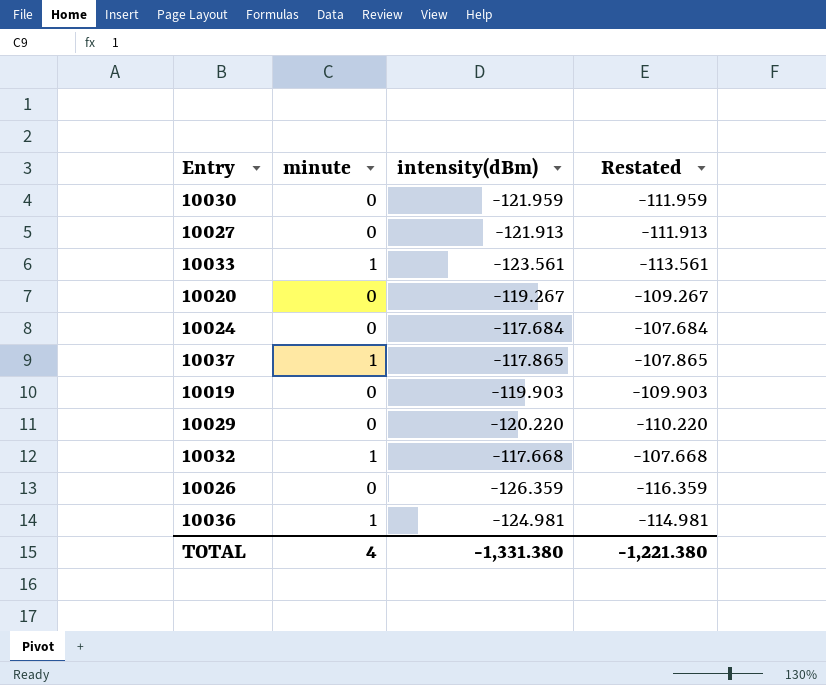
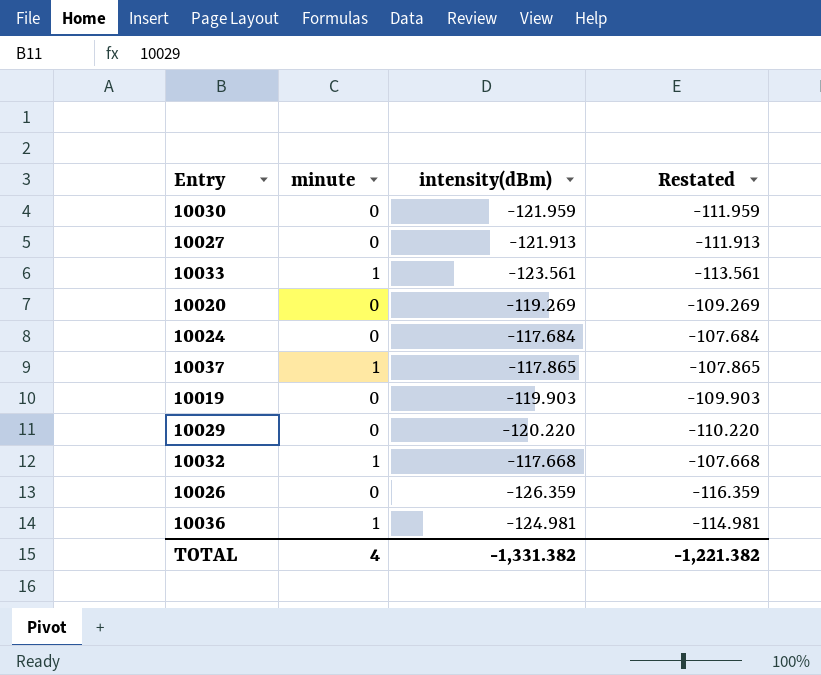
10020 | intensity(dBm): -119.267 -> -119.269
10020 | Restated: -109.267 -> -109.269
TOTAL | intensity(dBm): -1,331.380 -> -1,331.382
TOTAL | Restated: -1,221.380 -> -1,221.382

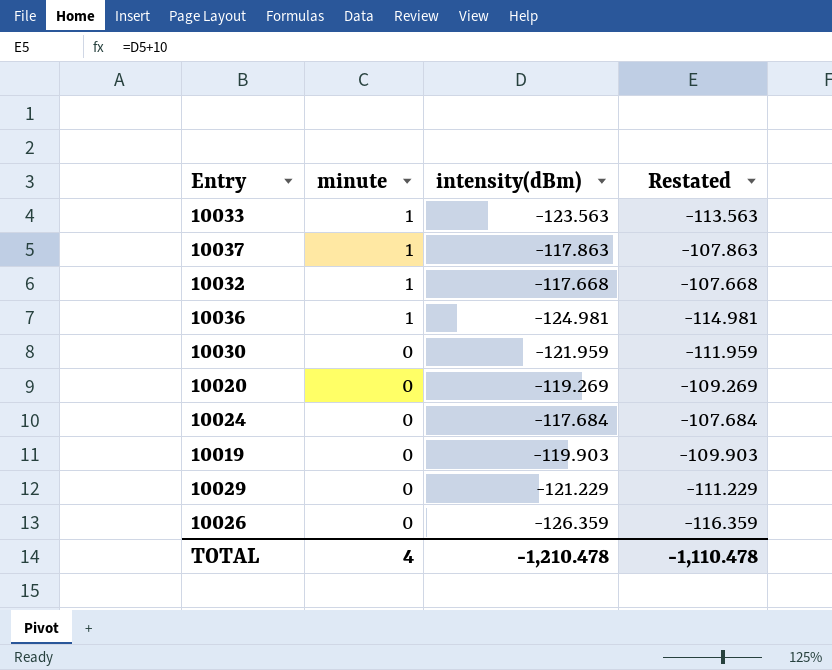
row order: none -> minute descending
row 10027: 0 | -121.913 | -111.913 -> none
10033 | intensity(dBm): -123.561 -> -123.563
10033 | Restated: -113.561 -> -113.563
10037 | intensity(dBm): -117.865 -> -117.863
10037 | Restated: -107.865 -> -107.863
10029 | intensity(dBm): -120.220 -> -121.229
10029 | Restated: -110.220 -> -111.229
TOTAL | intensity(dBm): -1,331.382 -> -1,210.478
TOTAL | Restated: -1,221.382 -> -1,110.478

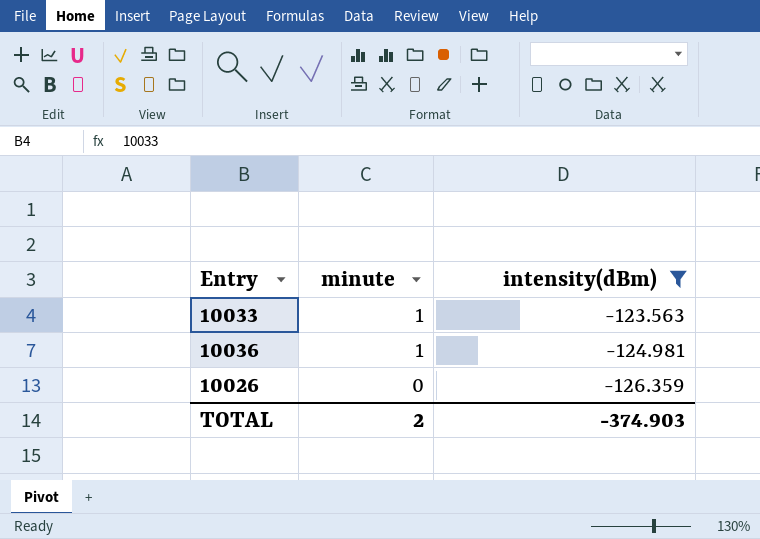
filter: none -> intensity(dBm) <= -123.563
column Restated | formula: [intensity(dBm)] + 10 -> none
TOTAL | minute: 4 -> 2
TOTAL | intensity(dBm): -1,210.478 -> -374.903

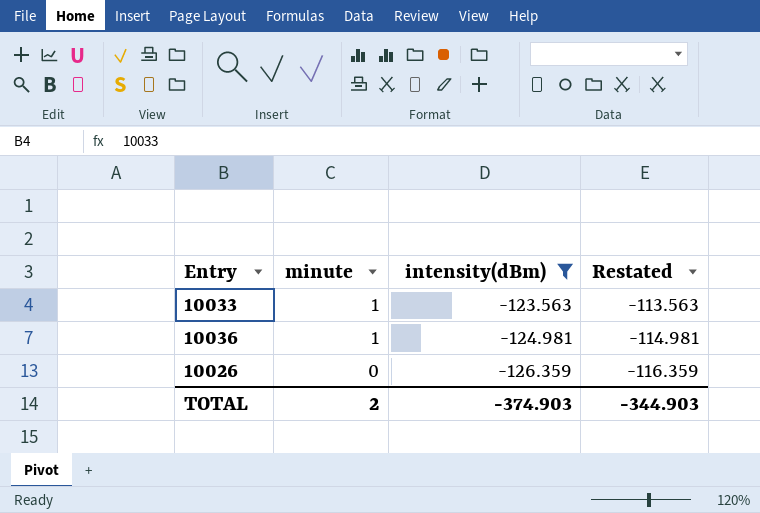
column Restated | formula: none -> [intensity(dBm)] + 10

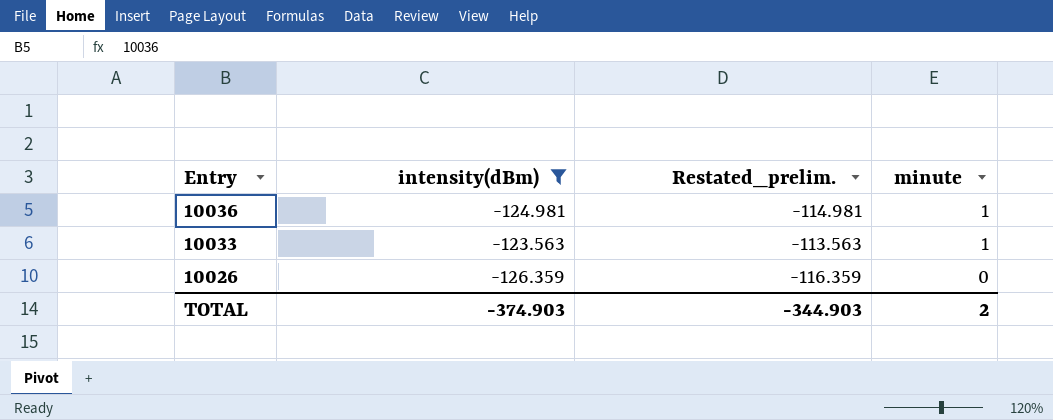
row order: minute descending -> Entry descending
column name: Restated -> Restated_prelim.
column minute | position: 2 -> 4

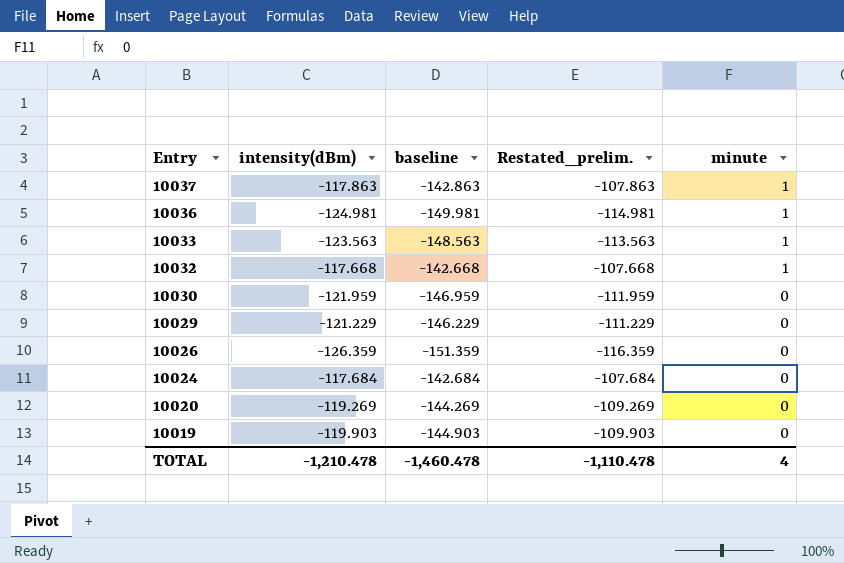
filter: intensity(dBm) <= -123.563 -> none
column baseline | formula: none -> [intensity(dBm)] - 25
TOTAL | intensity(dBm): -374.903 -> -1,210.478
TOTAL | Restated_prelim.: -344.903 -> -1,110.478
TOTAL | minute: 2 -> 4

